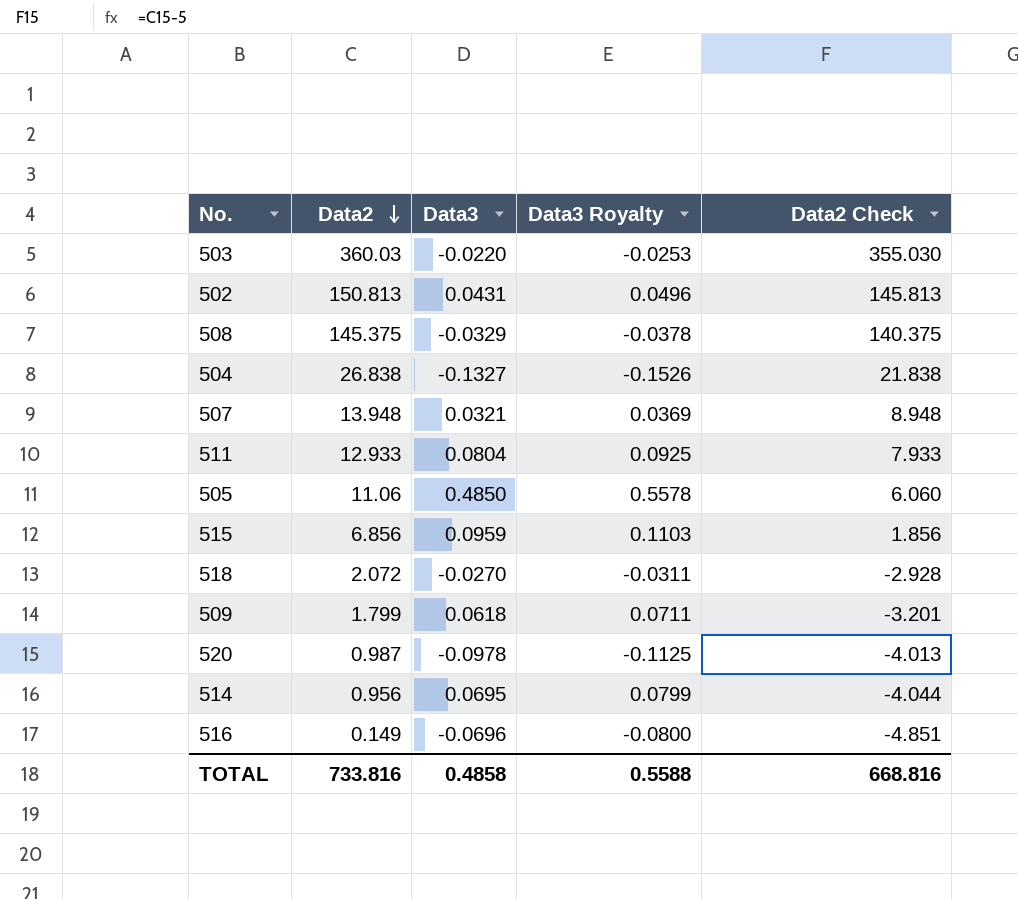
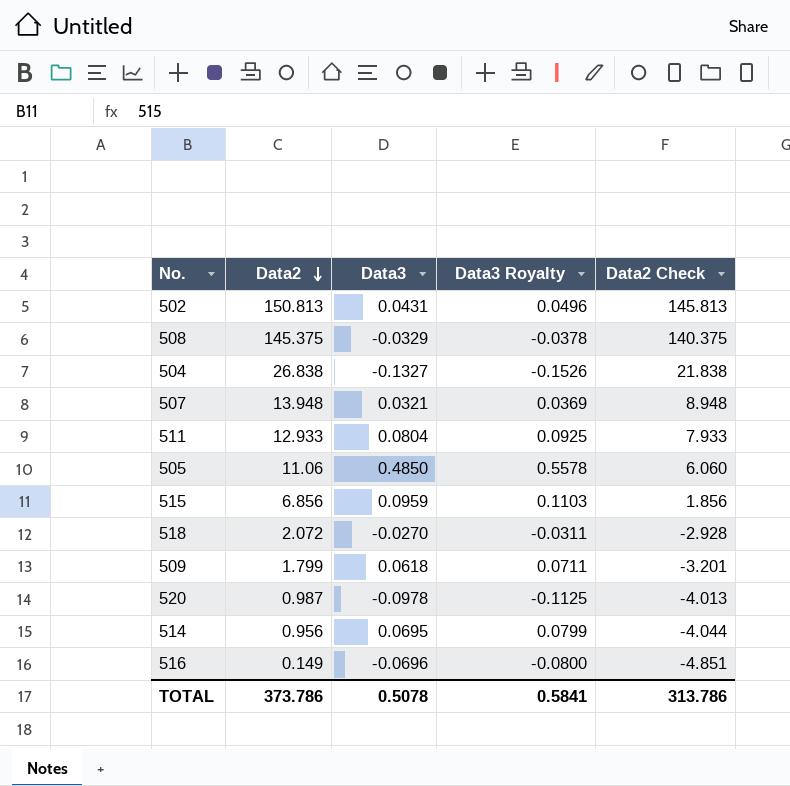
row 503: 360.03 | -0.0220 | -0.0253 | 355.030 -> none
TOTAL | Data2: 733.816 -> 373.786
TOTAL | Data3: 0.4858 -> 0.5078
TOTAL | Data3 Royalty: 0.5588 -> 0.5841
TOTAL | Data2 Check: 668.816 -> 313.786

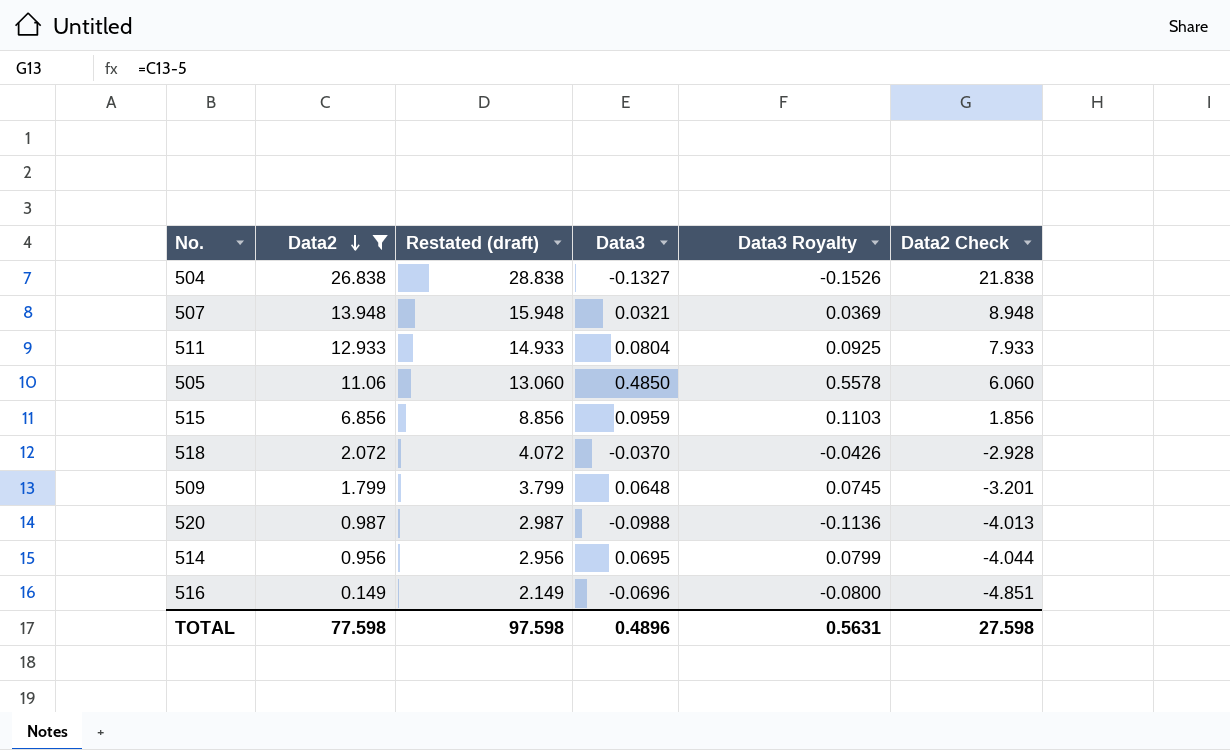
filter: none -> Data2 <= 26.838
column Restated (draft) | formula: none -> [Data2] + 2
518 | Data3: -0.0270 -> -0.0370
518 | Data3 Royalty: -0.0311 -> -0.0426
509 | Data3: 0.0618 -> 0.0648
509 | Data3 Royalty: 0.0711 -> 0.0745
520 | Data3: -0.0978 -> -0.0988
520 | Data3 Royalty: -0.1125 -> -0.1136
TOTAL | Data2: 373.786 -> 77.598
TOTAL | Data3: 0.5078 -> 0.4896
TOTAL | Data3 Royalty: 0.5841 -> 0.5631
TOTAL | Data2 Check: 313.786 -> 27.598

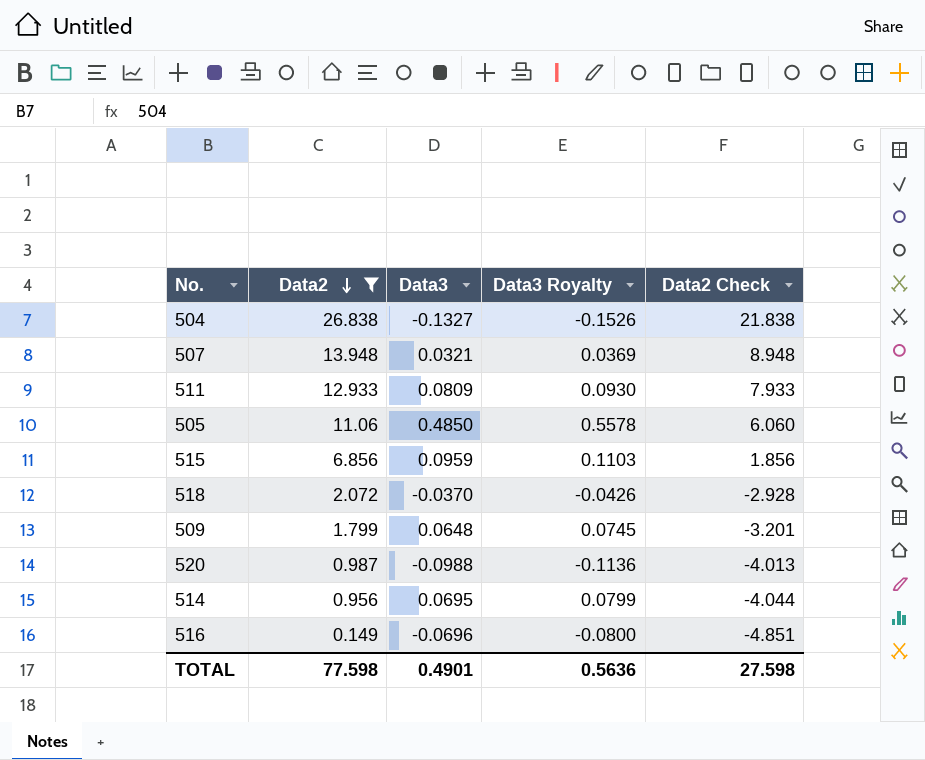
column Restated (draft) | formula: [Data2] + 2 -> none
511 | Data3: 0.0804 -> 0.0809
511 | Data3 Royalty: 0.0925 -> 0.0930
TOTAL | Data3: 0.4896 -> 0.4901
TOTAL | Data3 Royalty: 0.5631 -> 0.5636

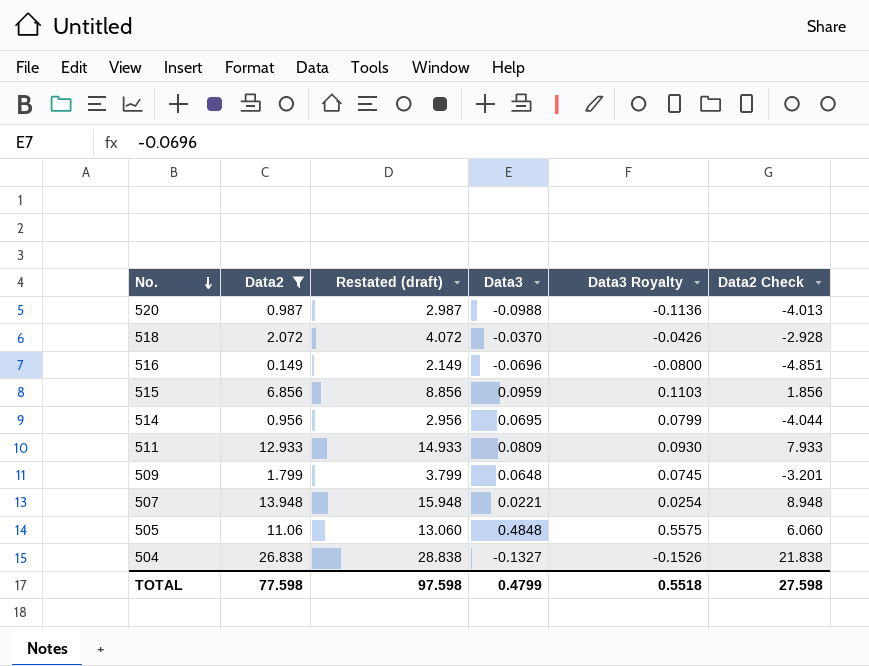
row order: Data2 descending -> No. descending
column Restated (draft) | formula: none -> [Data2] + 2
507 | Data3: 0.0321 -> 0.0221
507 | Data3 Royalty: 0.0369 -> 0.0254
505 | Data3: 0.4850 -> 0.4848
505 | Data3 Royalty: 0.5578 -> 0.5575
TOTAL | Data3: 0.4901 -> 0.4799
TOTAL | Data3 Royalty: 0.5636 -> 0.5518

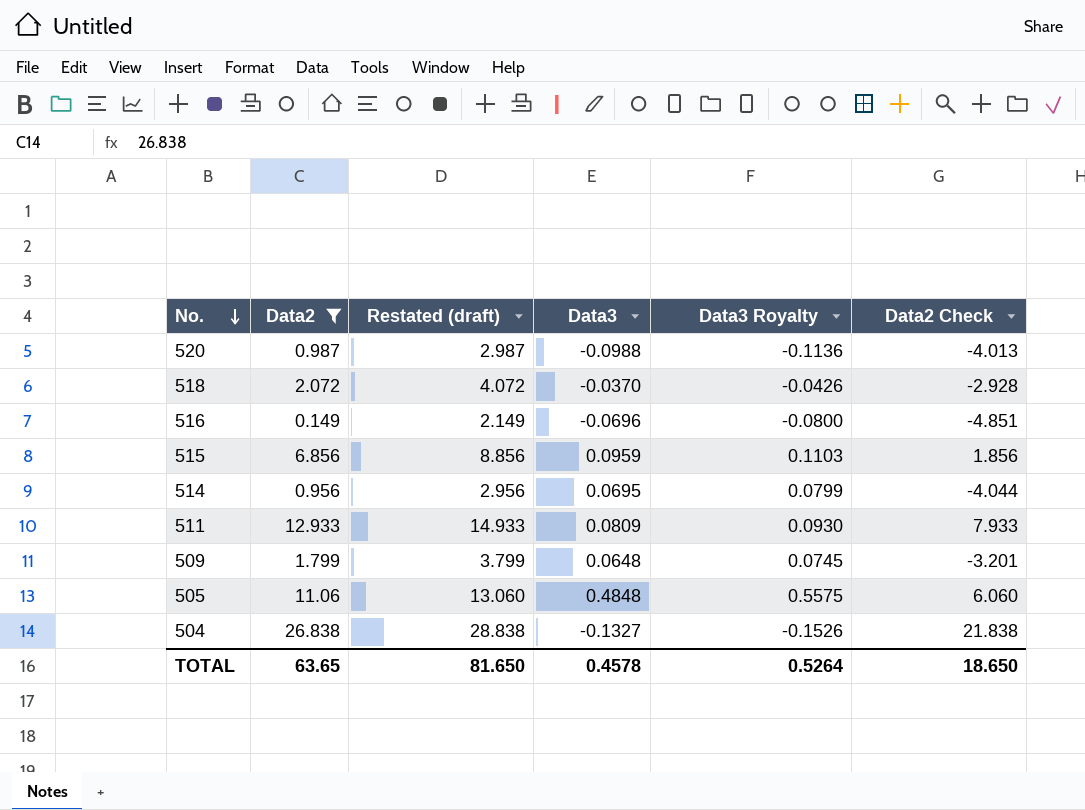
row 507: 13.948 | 15.948 | 0.0221 | 0.0254 | 8.948 -> none
TOTAL | Data2: 77.598 -> 63.65
TOTAL | Restated (draft): 97.598 -> 81.650
TOTAL | Data3: 0.4799 -> 0.4578
TOTAL | Data3 Royalty: 0.5518 -> 0.5264
TOTAL | Data2 Check: 27.598 -> 18.650

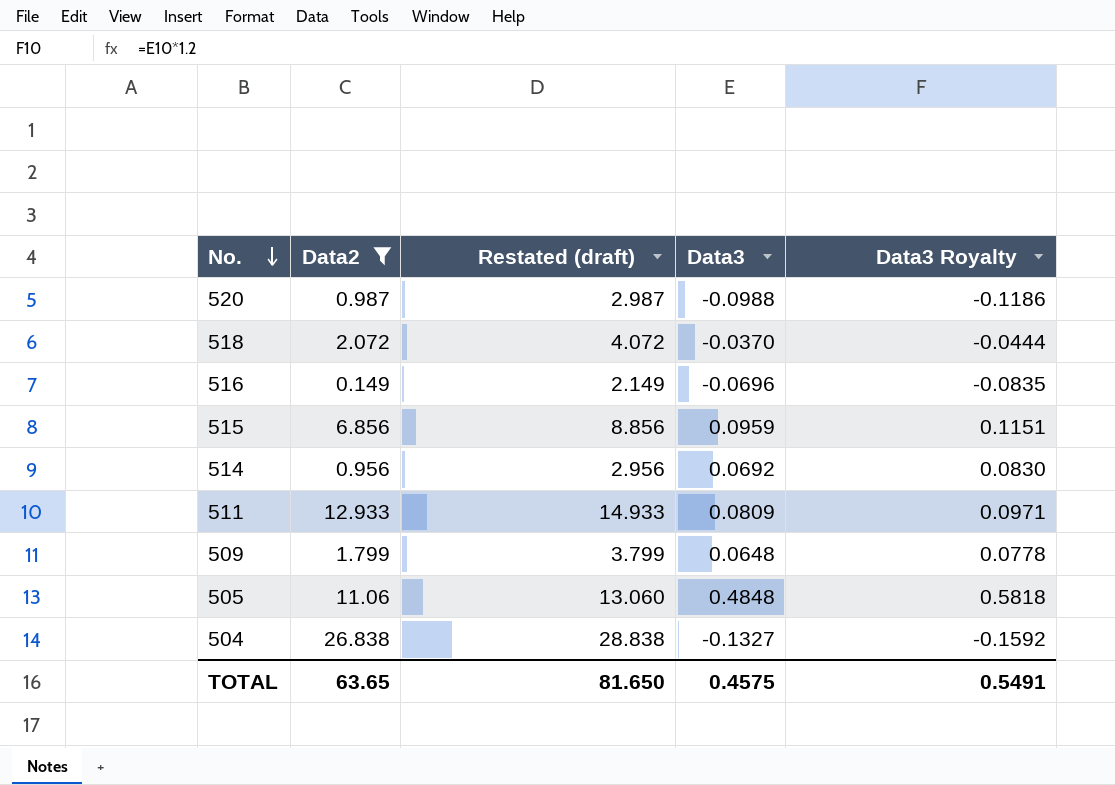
column Data2 Check | formula: [Data2] - 5 -> none
column Data3 Royalty | formula: [Data3] * 1.15 -> [Data3] * 1.2
514 | Data3: 0.0695 -> 0.0692
TOTAL | Data3: 0.4578 -> 0.4575
TOTAL | Data3 Royalty: 0.5264 -> 0.5491

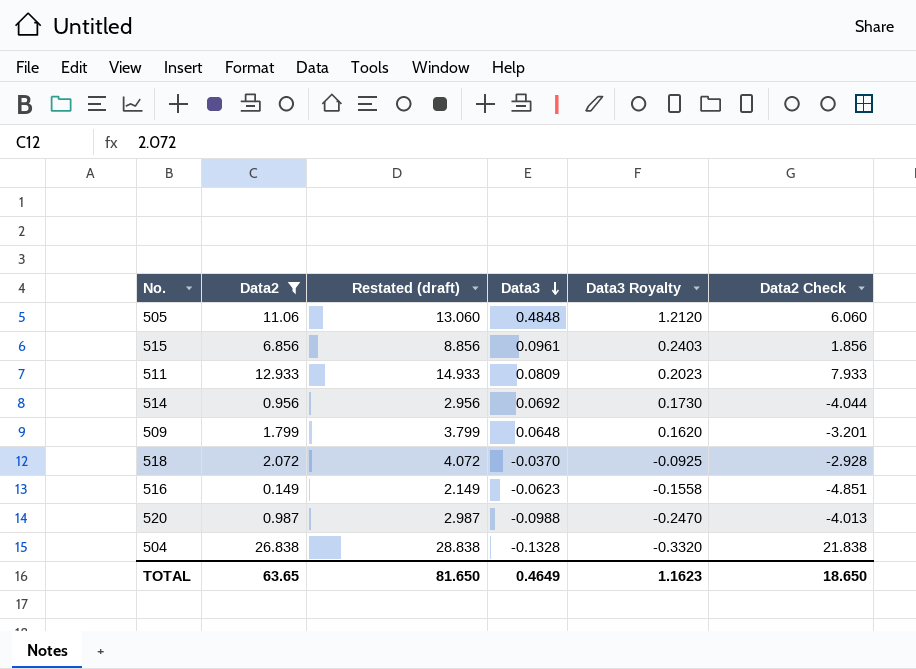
row order: No. descending -> Data3 descending
column Data3 Royalty | formula: [Data3] * 1.2 -> [Data3] * 2.5
column Data2 Check | formula: none -> [Data2] - 5
515 | Data3: 0.0959 -> 0.0961
516 | Data3: -0.0696 -> -0.0623
504 | Data3: -0.1327 -> -0.1328
TOTAL | Data3: 0.4575 -> 0.4649
TOTAL | Data3 Royalty: 0.5491 -> 1.1623

